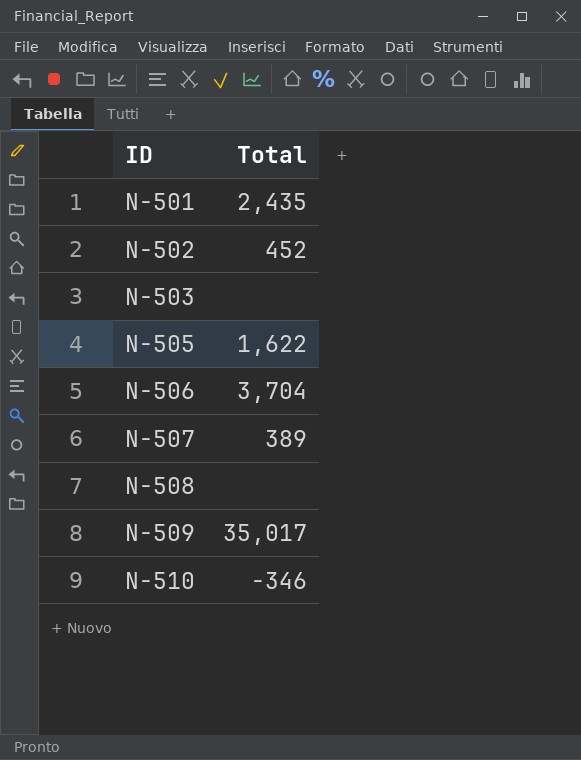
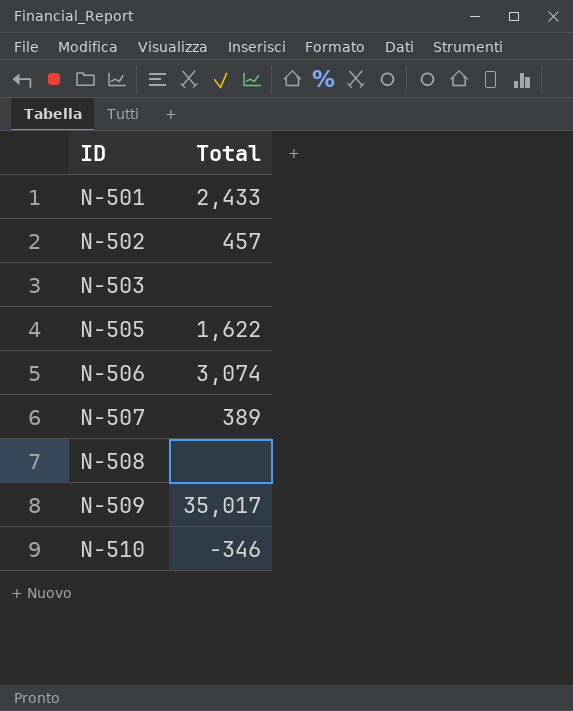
N-501 | Total: 2,435 -> 2,433
N-502 | Total: 452 -> 457
N-506 | Total: 3,704 -> 3,074

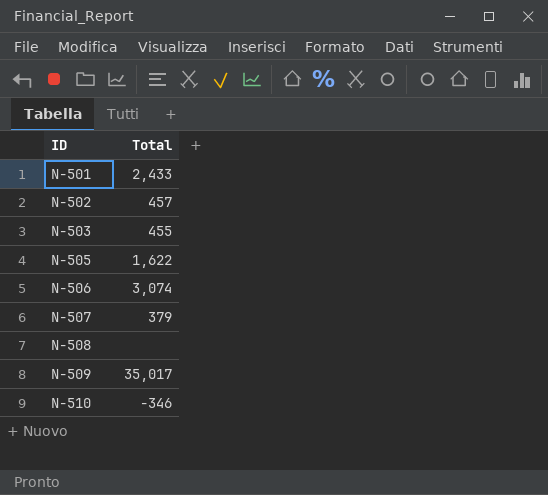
N-503 | Total: none -> 455
N-507 | Total: 389 -> 379

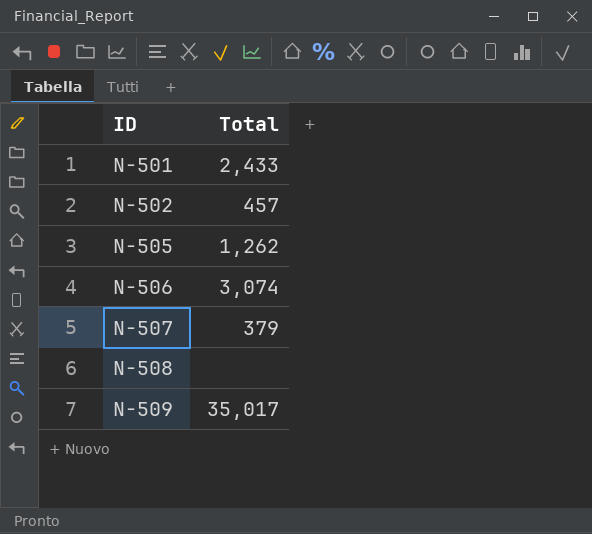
row N-503: 455 -> none
row N-510: -346 -> none
N-505 | Total: 1,622 -> 1,262

